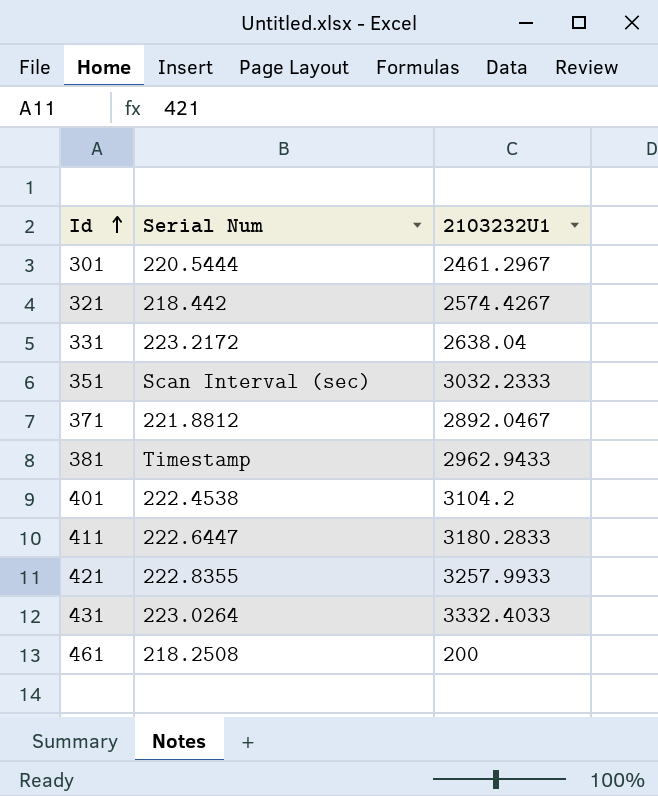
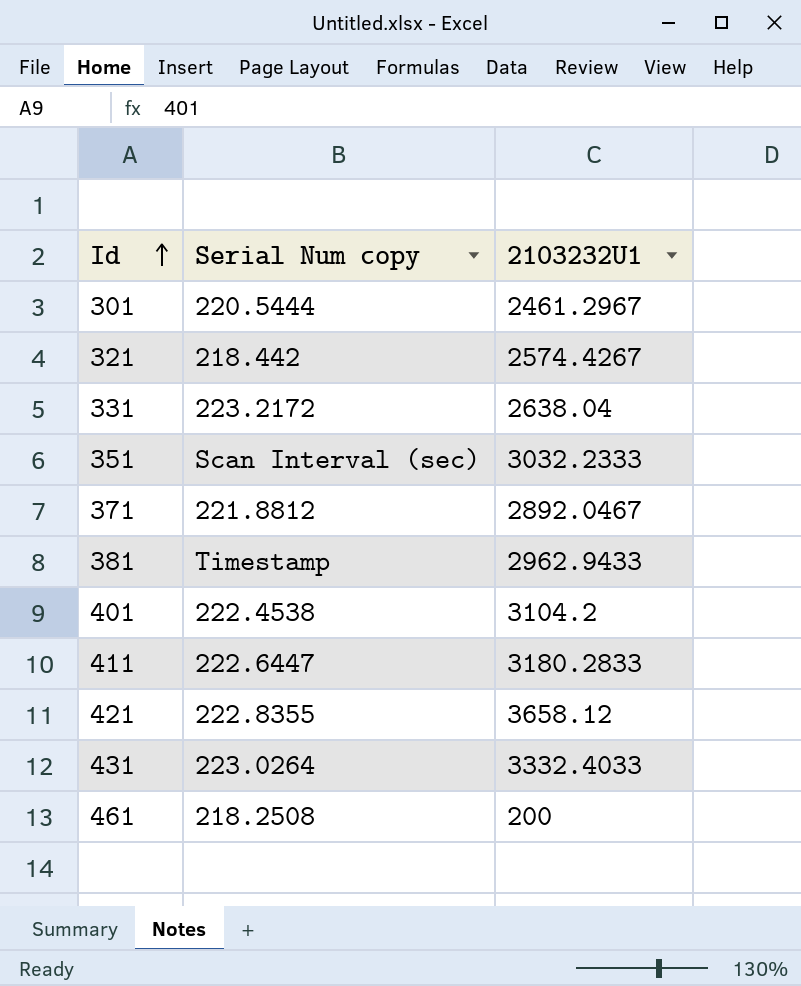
column name: Serial Num -> Serial Num copy
421 | 2103232U1: 3257.9933 -> 3658.12

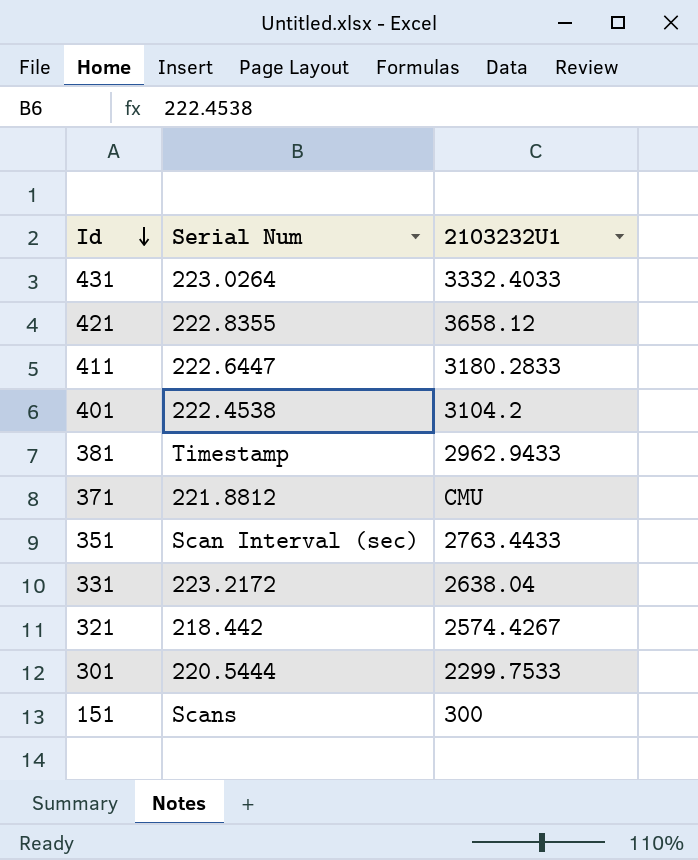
row order: Id ascending -> Id descending
column name: Serial Num copy -> Serial Num
row 461: 218.2508 | 200 -> none
371 | 2103232U1: 2892.0467 -> CMU
351 | 2103232U1: 3032.2333 -> 2763.4433
301 | 2103232U1: 2461.2967 -> 2299.7533
row 151: none -> Scans | 300

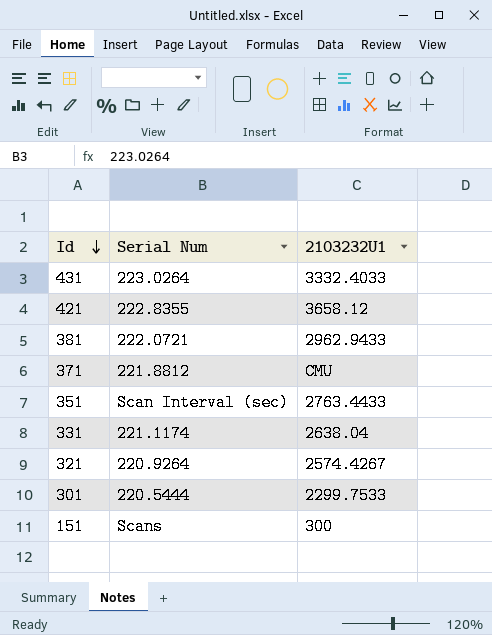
row 411: 222.6447 | 3180.2833 -> none
row 401: 222.4538 | 3104.2 -> none
381 | Serial Num: Timestamp -> 222.0721
331 | Serial Num: 223.2172 -> 221.1174
321 | Serial Num: 218.442 -> 220.9264

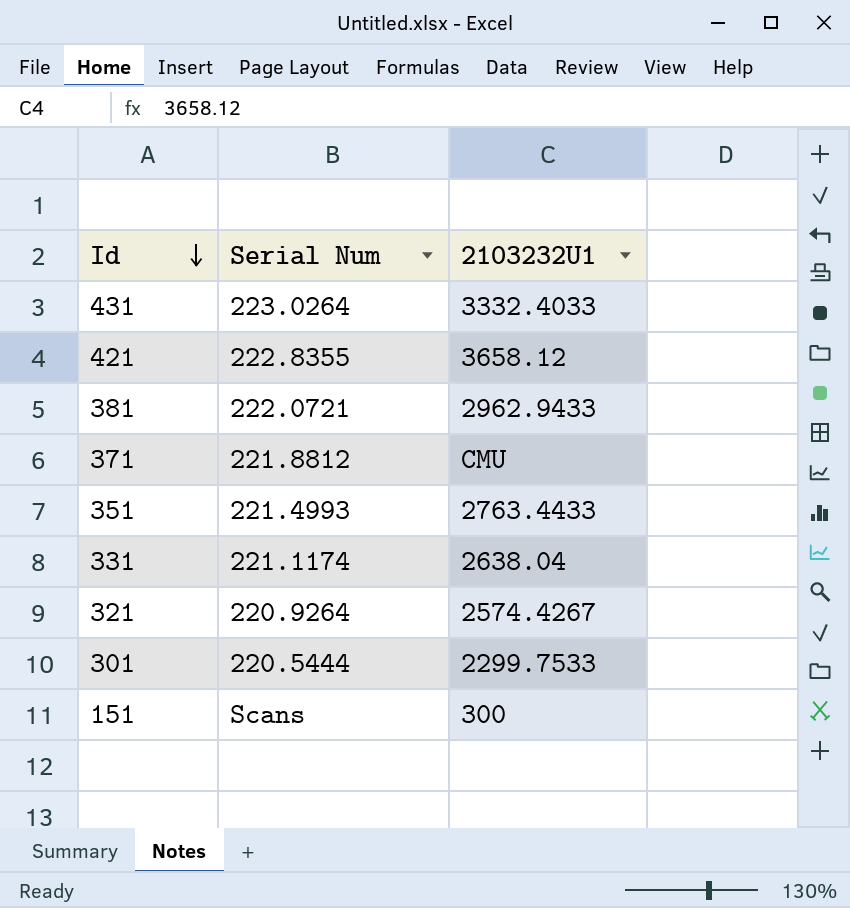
351 | Serial Num: Scan Interval (sec) -> 221.4993

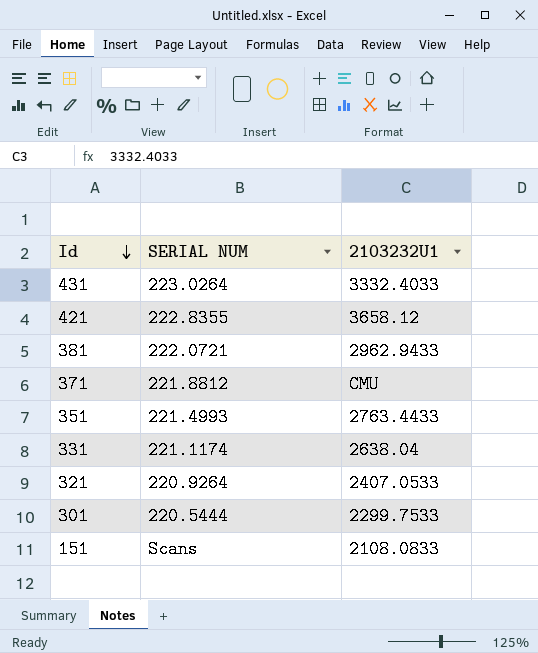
column name: Serial Num -> SERIAL NUM
321 | 2103232U1: 2574.4267 -> 2407.0533
151 | 2103232U1: 300 -> 2108.0833

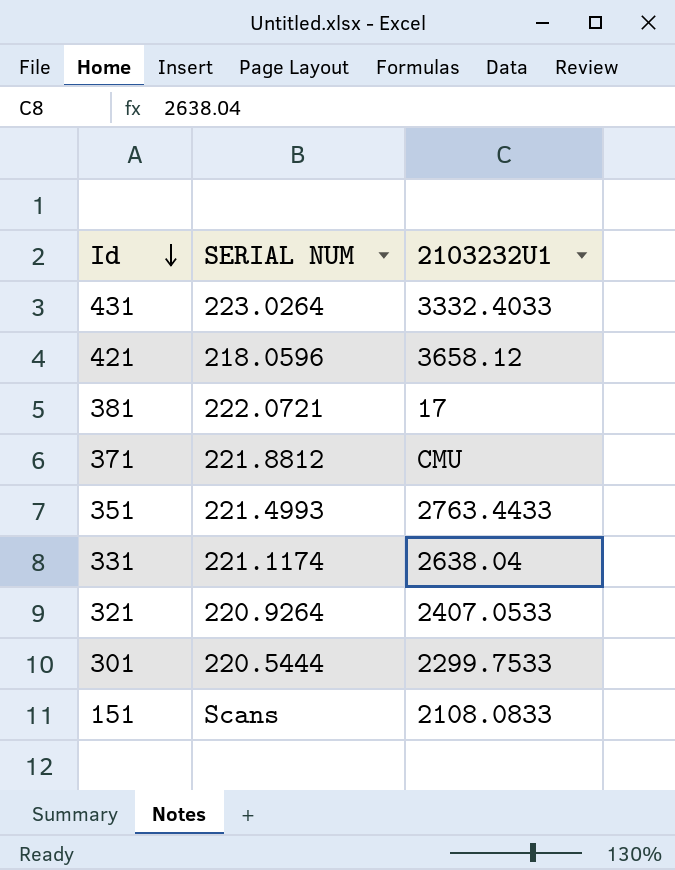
421 | SERIAL NUM: 222.8355 -> 218.0596
381 | 2103232U1: 2962.9433 -> 17

